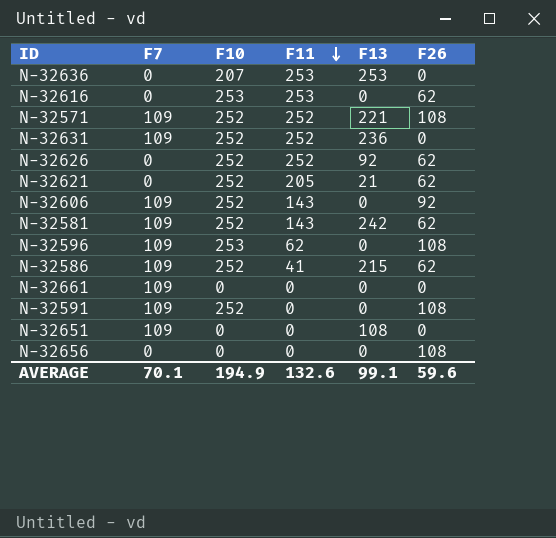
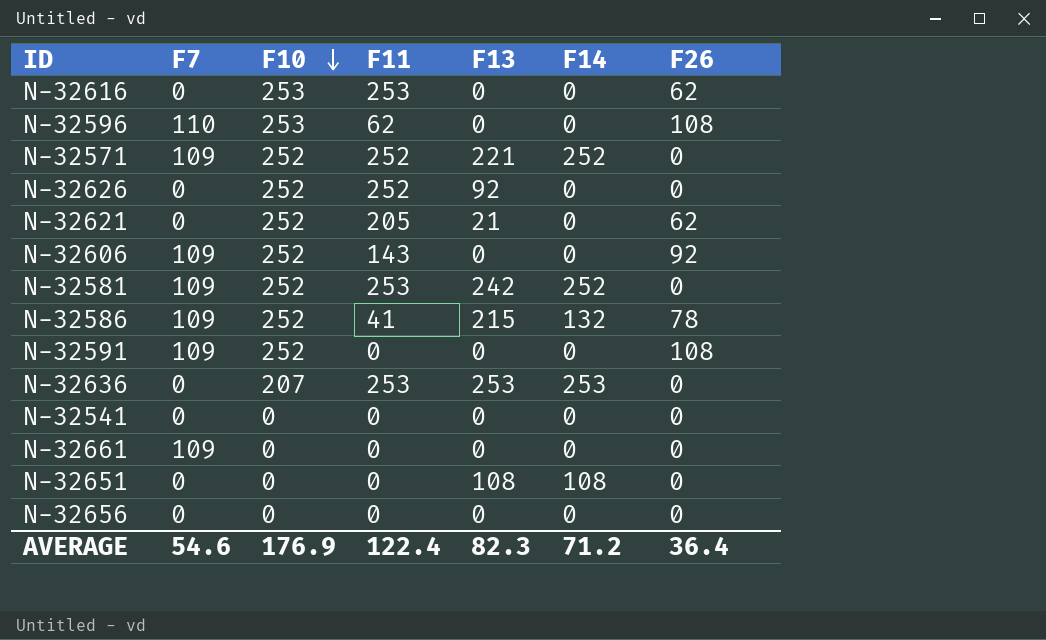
row order: F11 descending -> F10 descending
column F14 | position: none -> 6
row N-32631: 109 | 252 | 252 | 236 | 0 -> none
N-32596 | F7: 109 -> 110
N-32571 | F26: 108 -> 0
N-32626 | F26: 62 -> 0
N-32581 | F11: 143 -> 253
N-32581 | F26: 62 -> 0
N-32586 | F26: 62 -> 78
row N-32541: none -> 0 | 0 | 0 | 0 | 0 | 0
N-32651 | F7: 109 -> 0
N-32656 | F26: 108 -> 0
AVERAGE | F7: 70.1 -> 54.6
AVERAGE | F10: 194.9 -> 176.9
AVERAGE | F11: 132.6 -> 122.4
AVERAGE | F13: 99.1 -> 82.3
AVERAGE | F26: 59.6 -> 36.4

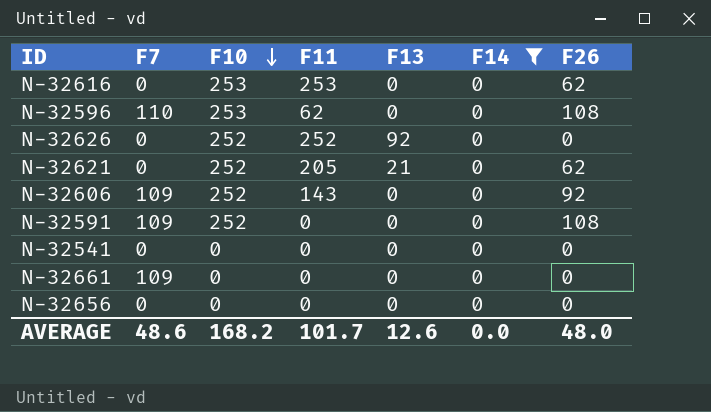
filter: none -> F14 = 0
AVERAGE | F7: 54.6 -> 48.6
AVERAGE | F10: 176.9 -> 168.2
AVERAGE | F11: 122.4 -> 101.7
AVERAGE | F13: 82.3 -> 12.6
AVERAGE | F14: 71.2 -> 0.0
AVERAGE | F26: 36.4 -> 48.0

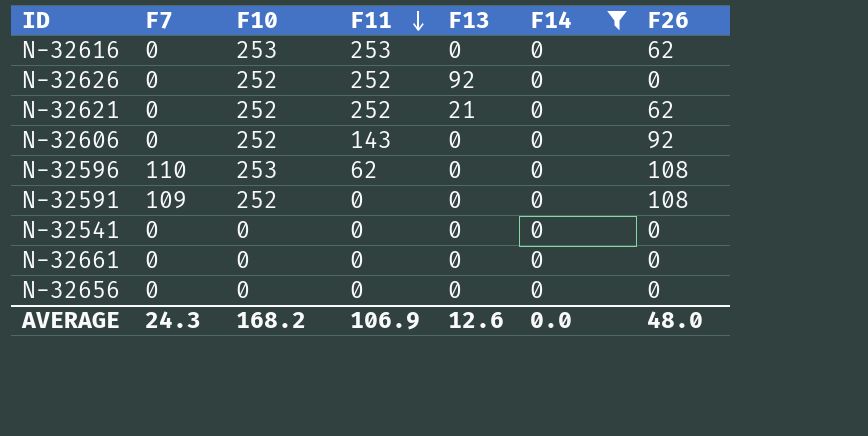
row order: F10 descending -> F11 descending
N-32621 | F11: 205 -> 252
N-32606 | F7: 109 -> 0
N-32661 | F7: 109 -> 0
AVERAGE | F7: 48.6 -> 24.3
AVERAGE | F11: 101.7 -> 106.9

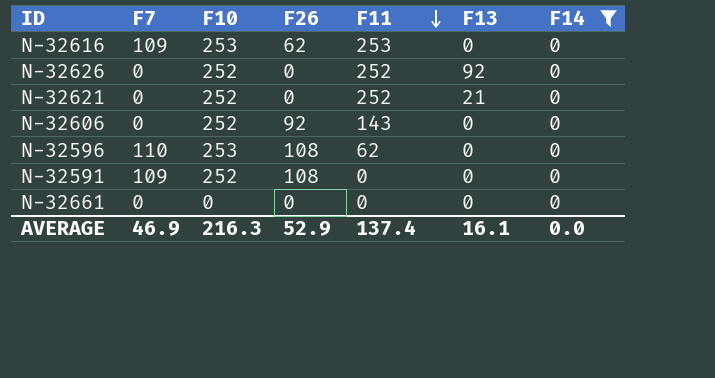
column F26 | position: 7 -> 4
row N-32541: 0 | 0 | 0 | 0 | 0 | 0 -> none
row N-32656: 0 | 0 | 0 | 0 | 0 | 0 -> none
N-32616 | F7: 0 -> 109
N-32621 | F26: 62 -> 0
AVERAGE | F7: 24.3 -> 46.9
AVERAGE | F10: 168.2 -> 216.3
AVERAGE | F26: 48.0 -> 52.9
AVERAGE | F11: 106.9 -> 137.4
AVERAGE | F13: 12.6 -> 16.1

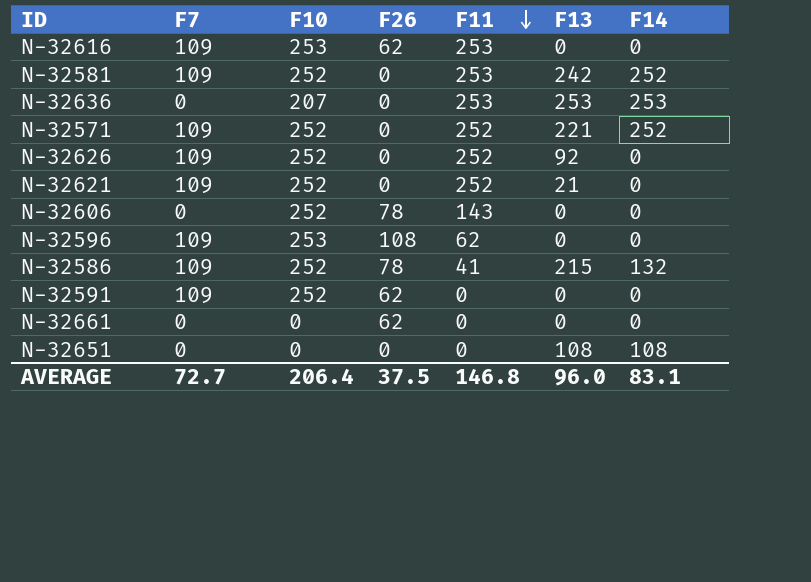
filter: F14 = 0 -> none
N-32626 | F7: 0 -> 109
N-32621 | F7: 0 -> 109
N-32606 | F26: 92 -> 78
N-32596 | F7: 110 -> 109
N-32591 | F26: 108 -> 62
N-32661 | F26: 0 -> 62
AVERAGE | F7: 46.9 -> 72.7
AVERAGE | F10: 216.3 -> 206.4
AVERAGE | F26: 52.9 -> 37.5
AVERAGE | F11: 137.4 -> 146.8
AVERAGE | F13: 16.1 -> 96.0
AVERAGE | F14: 0.0 -> 83.1

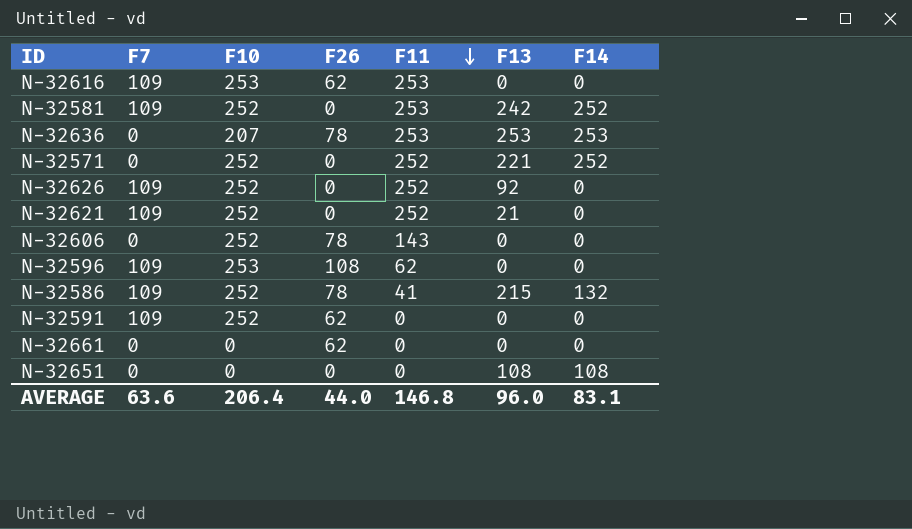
N-32636 | F26: 0 -> 78
N-32571 | F7: 109 -> 0
AVERAGE | F7: 72.7 -> 63.6
AVERAGE | F26: 37.5 -> 44.0

